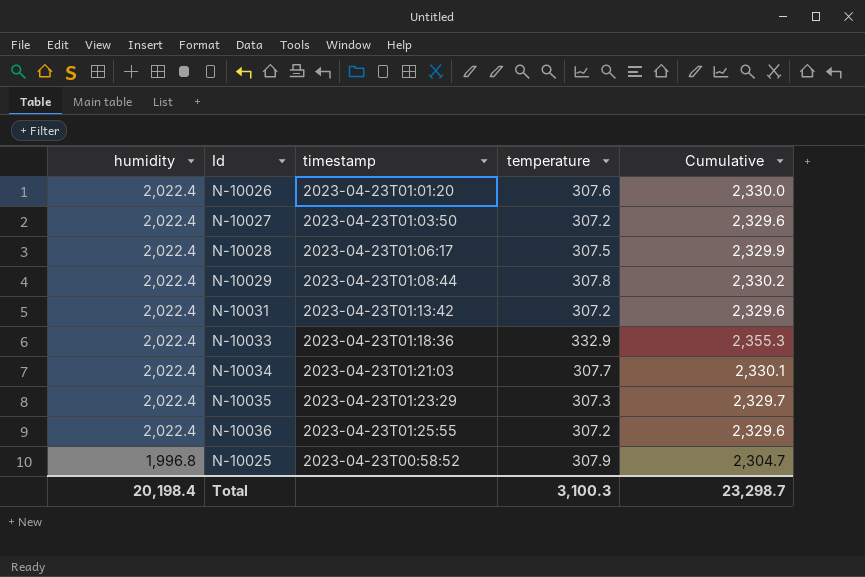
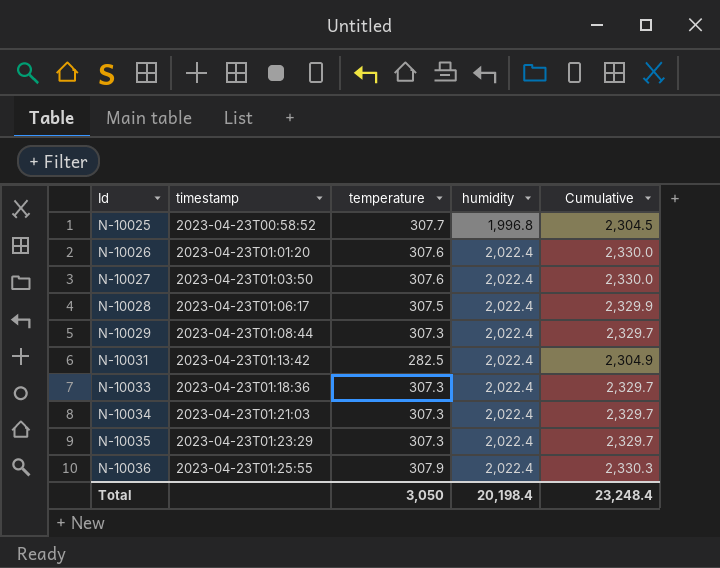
row order: humidity descending -> Id ascending
column humidity | position: 1 -> 4
N-10025 | temperature: 307.9 -> 307.7
N-10025 | Cumulative: 2,304.7 -> 2,304.5
N-10027 | temperature: 307.2 -> 307.6
N-10027 | Cumulative: 2,329.6 -> 2,330.0
N-10029 | temperature: 307.8 -> 307.3
N-10029 | Cumulative: 2,330.2 -> 2,329.7
N-10031 | temperature: 307.2 -> 282.5
N-10031 | Cumulative: 2,329.6 -> 2,304.9
N-10033 | temperature: 332.9 -> 307.3
N-10033 | Cumulative: 2,355.3 -> 2,329.7
N-10034 | temperature: 307.7 -> 307.3
N-10034 | Cumulative: 2,330.1 -> 2,329.7
N-10036 | temperature: 307.2 -> 307.9
N-10036 | Cumulative: 2,329.6 -> 2,330.3
Total | temperature: 3,100.3 -> 3,050
Total | Cumulative: 23,298.7 -> 23,248.4

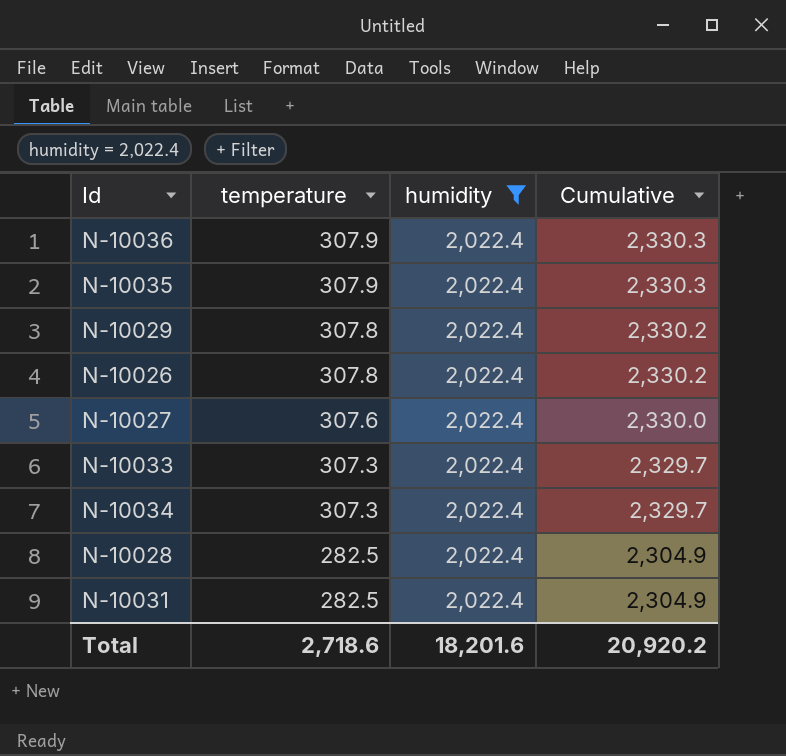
filter: none -> humidity = 2,022.4
row order: Id ascending -> temperature descending
column timestamp | position: 2 -> none
N-10035 | temperature: 307.3 -> 307.9
N-10035 | Cumulative: 2,329.7 -> 2,330.3
N-10029 | temperature: 307.3 -> 307.8
N-10029 | Cumulative: 2,329.7 -> 2,330.2
N-10026 | temperature: 307.6 -> 307.8
N-10026 | Cumulative: 2,330.0 -> 2,330.2
N-10028 | temperature: 307.5 -> 282.5
N-10028 | Cumulative: 2,329.9 -> 2,304.9
Total | temperature: 3,050 -> 2,718.6
Total | humidity: 20,198.4 -> 18,201.6
Total | Cumulative: 23,248.4 -> 20,920.2

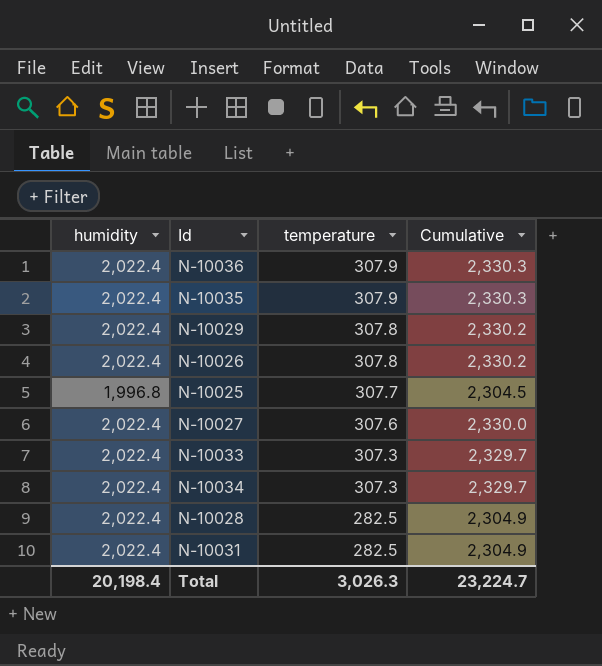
filter: humidity = 2,022.4 -> none
column humidity | position: 3 -> 1
Total | humidity: 18,201.6 -> 20,198.4
Total | temperature: 2,718.6 -> 3,026.3
Total | Cumulative: 20,920.2 -> 23,224.7

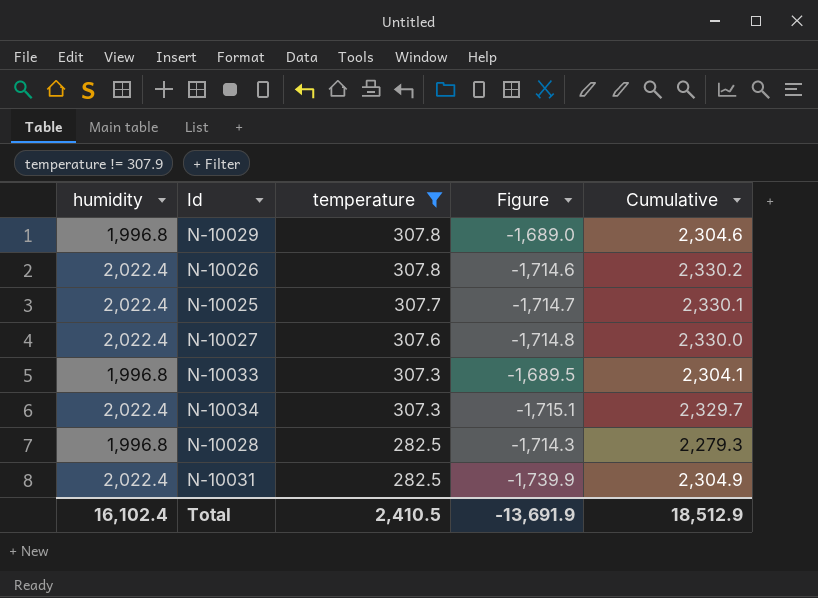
filter: none -> temperature != 307.9
column Figure | formula: none -> [temperature] - [humidity]
N-10029 | humidity: 2,022.4 -> 1,996.8
N-10029 | Cumulative: 2,330.2 -> 2,304.6
N-10025 | humidity: 1,996.8 -> 2,022.4
N-10025 | Cumulative: 2,304.5 -> 2,330.1
N-10033 | humidity: 2,022.4 -> 1,996.8
N-10033 | Cumulative: 2,329.7 -> 2,304.1
N-10028 | humidity: 2,022.4 -> 1,996.8
N-10028 | Cumulative: 2,304.9 -> 2,279.3
Total | humidity: 20,198.4 -> 16,102.4
Total | temperature: 3,026.3 -> 2,410.5
Total | Cumulative: 23,224.7 -> 18,512.9

